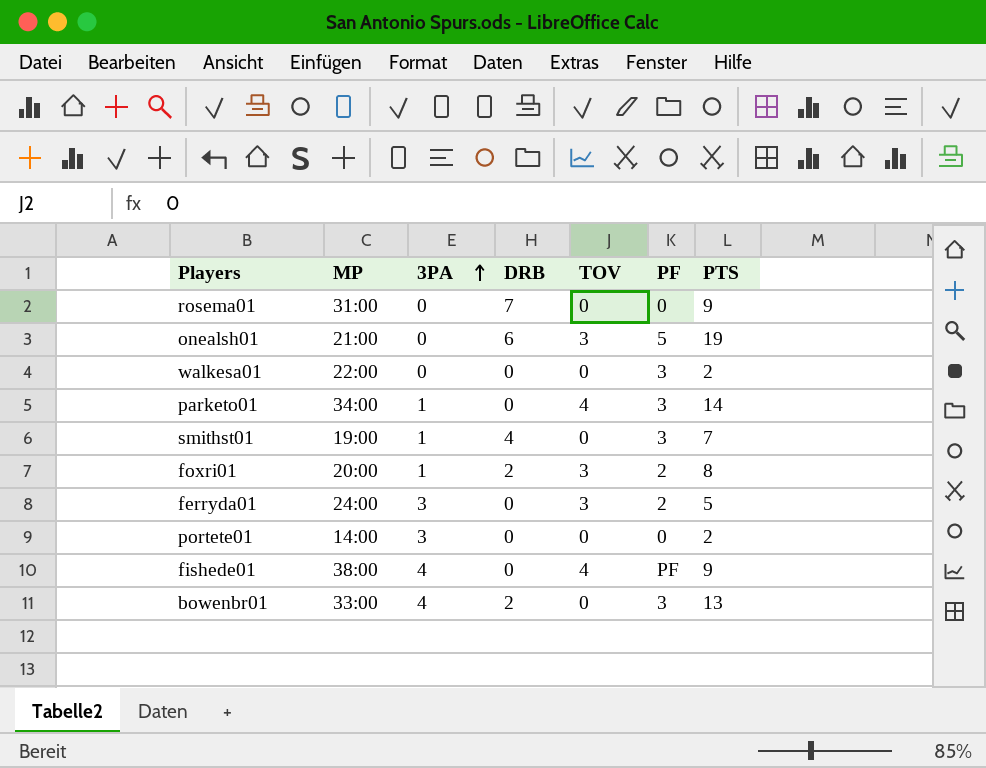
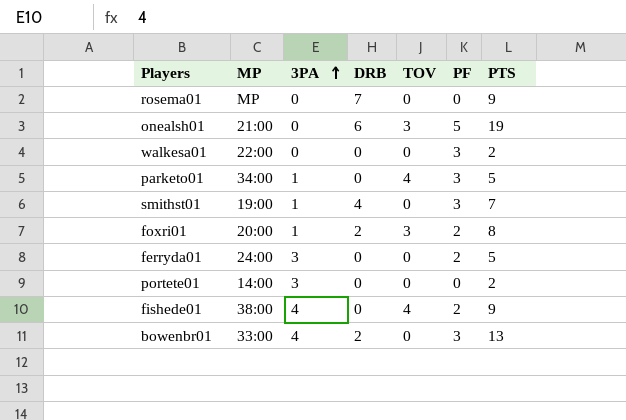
rosema01 | MP: 31:00 -> MP
parketo01 | PTS: 14 -> 5
ferryda01 | TOV: 3 -> 0
fishede01 | PF: PF -> 2

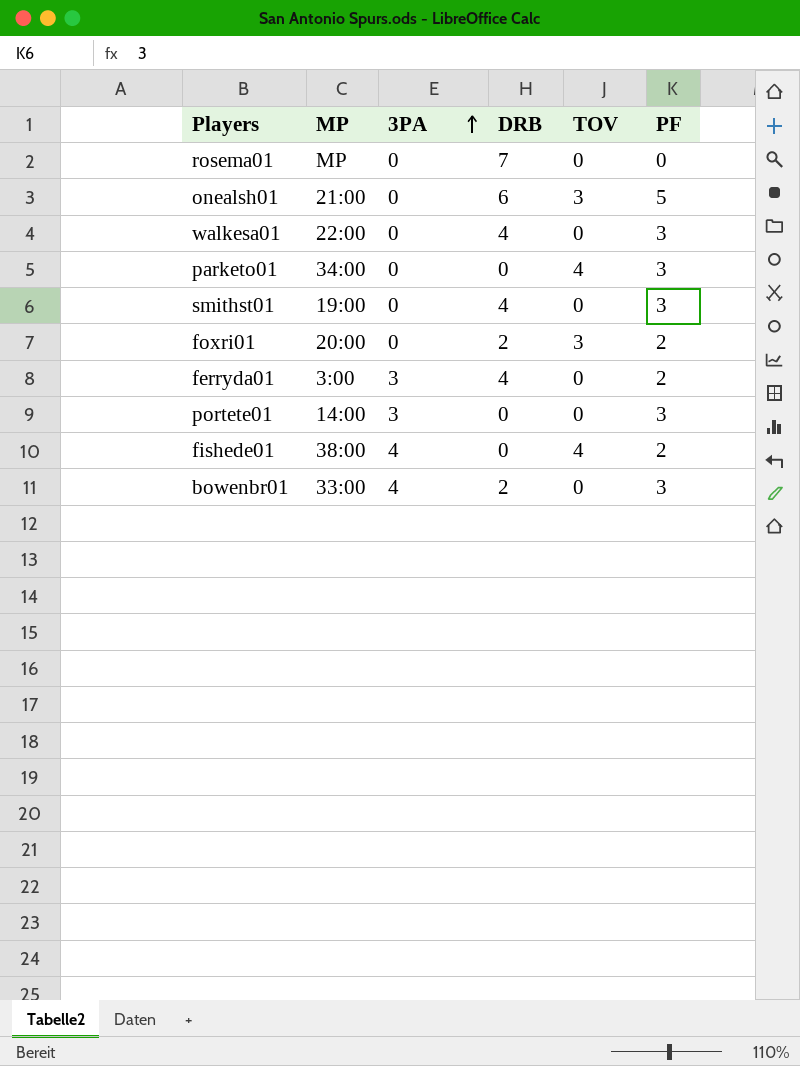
column PTS | position: 7 -> none
walkesa01 | DRB: 0 -> 4
parketo01 | 3PA: 1 -> 0
smithst01 | 3PA: 1 -> 0
foxri01 | 3PA: 1 -> 0
ferryda01 | MP: 24:00 -> 3:00
ferryda01 | DRB: 0 -> 4
portete01 | PF: 0 -> 3

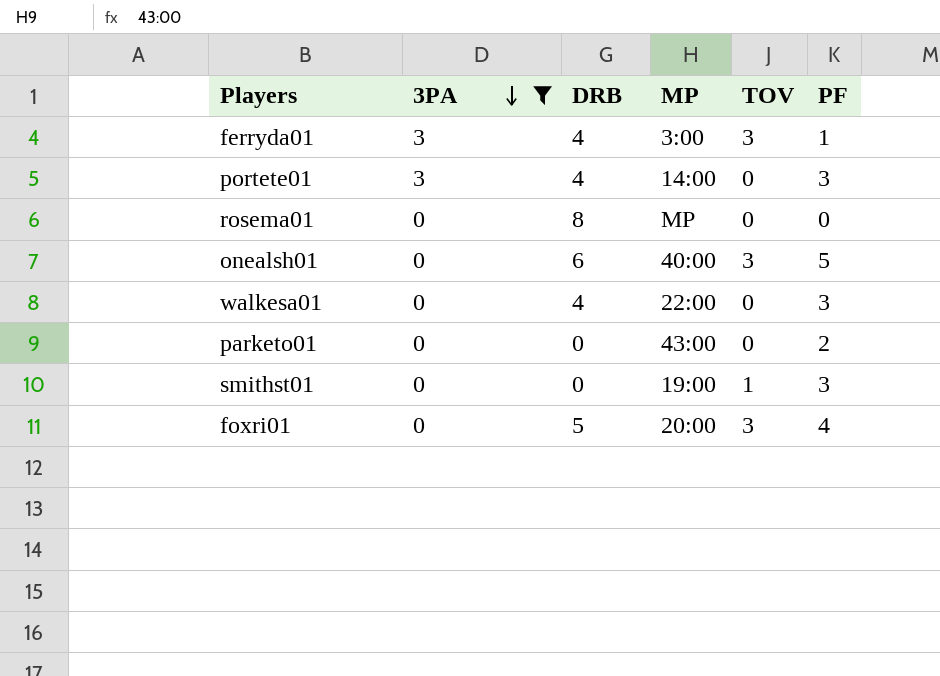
filter: none -> 3PA != 4
row order: 3PA ascending -> 3PA descending
column MP | position: 2 -> 4
ferryda01 | TOV: 0 -> 3
ferryda01 | PF: 2 -> 1
portete01 | DRB: 0 -> 4
rosema01 | DRB: 7 -> 8
onealsh01 | MP: 21:00 -> 40:00
parketo01 | MP: 34:00 -> 43:00
parketo01 | TOV: 4 -> 0
parketo01 | PF: 3 -> 2
smithst01 | DRB: 4 -> 0
smithst01 | TOV: 0 -> 1
foxri01 | DRB: 2 -> 5
foxri01 | PF: 2 -> 4

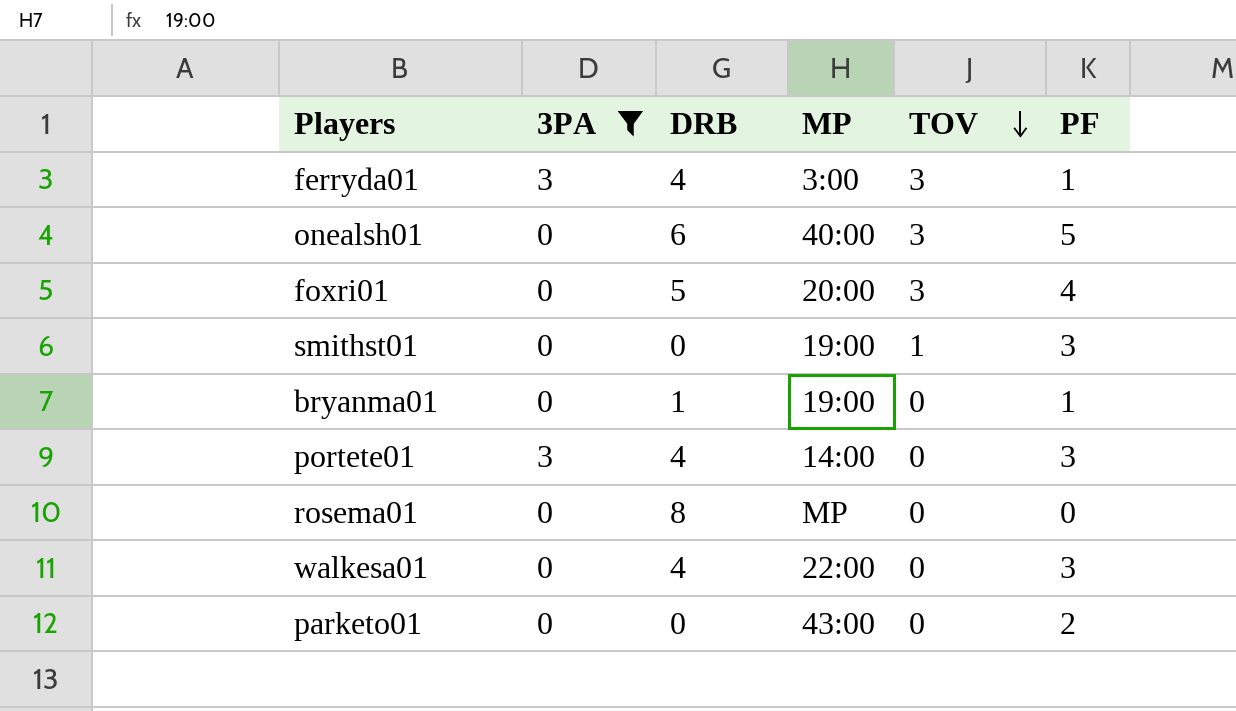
row order: 3PA descending -> TOV descending
row bryanma01: none -> 0 | 1 | 19:00 | 0 | 1

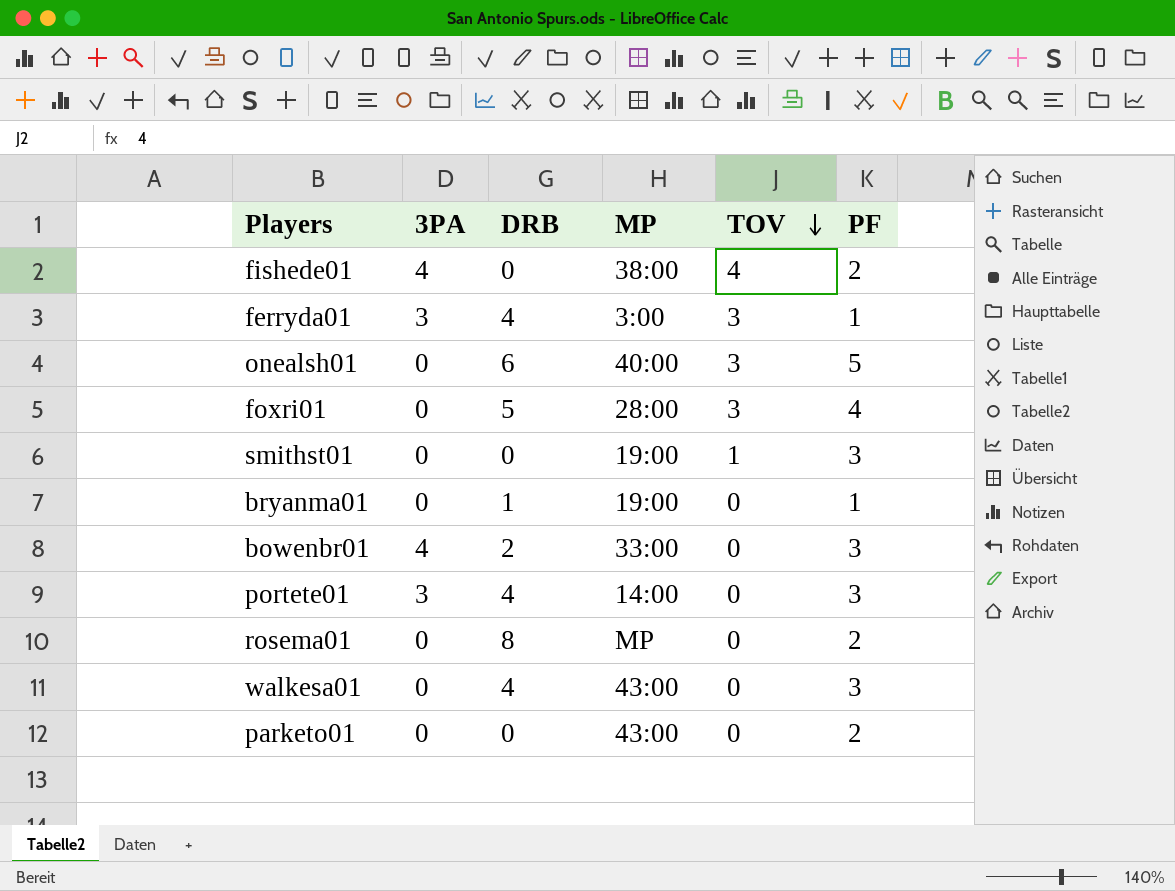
filter: 3PA != 4 -> none
foxri01 | MP: 20:00 -> 28:00
rosema01 | PF: 0 -> 2
walkesa01 | MP: 22:00 -> 43:00

